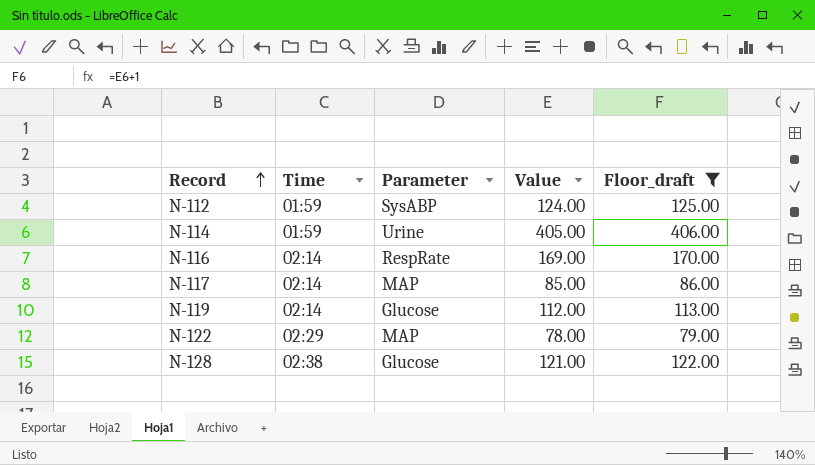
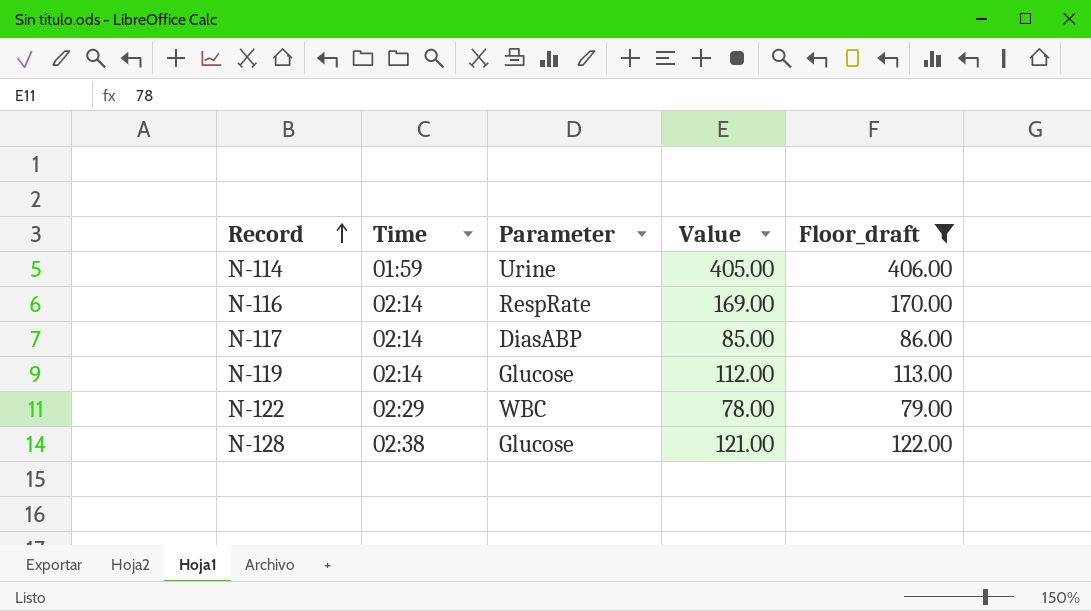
row N-112: 01:59 | SysABP | 124.00 | 125.00 -> none
N-117 | Parameter: MAP -> DiasABP
N-122 | Parameter: MAP -> WBC

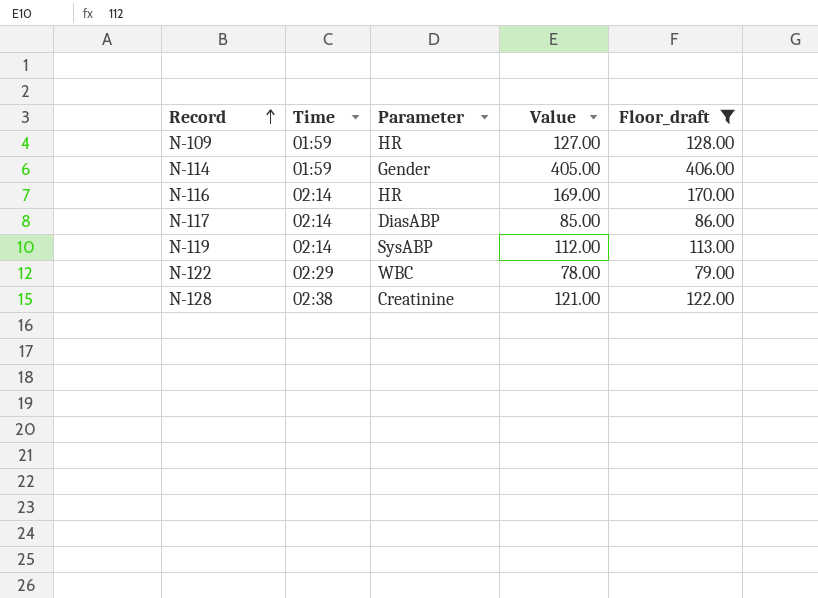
row N-109: none -> 01:59 | HR | 127.00 | 128.00
N-114 | Parameter: Urine -> Gender
N-116 | Parameter: RespRate -> HR
N-119 | Parameter: Glucose -> SysABP
N-128 | Parameter: Glucose -> Creatinine

